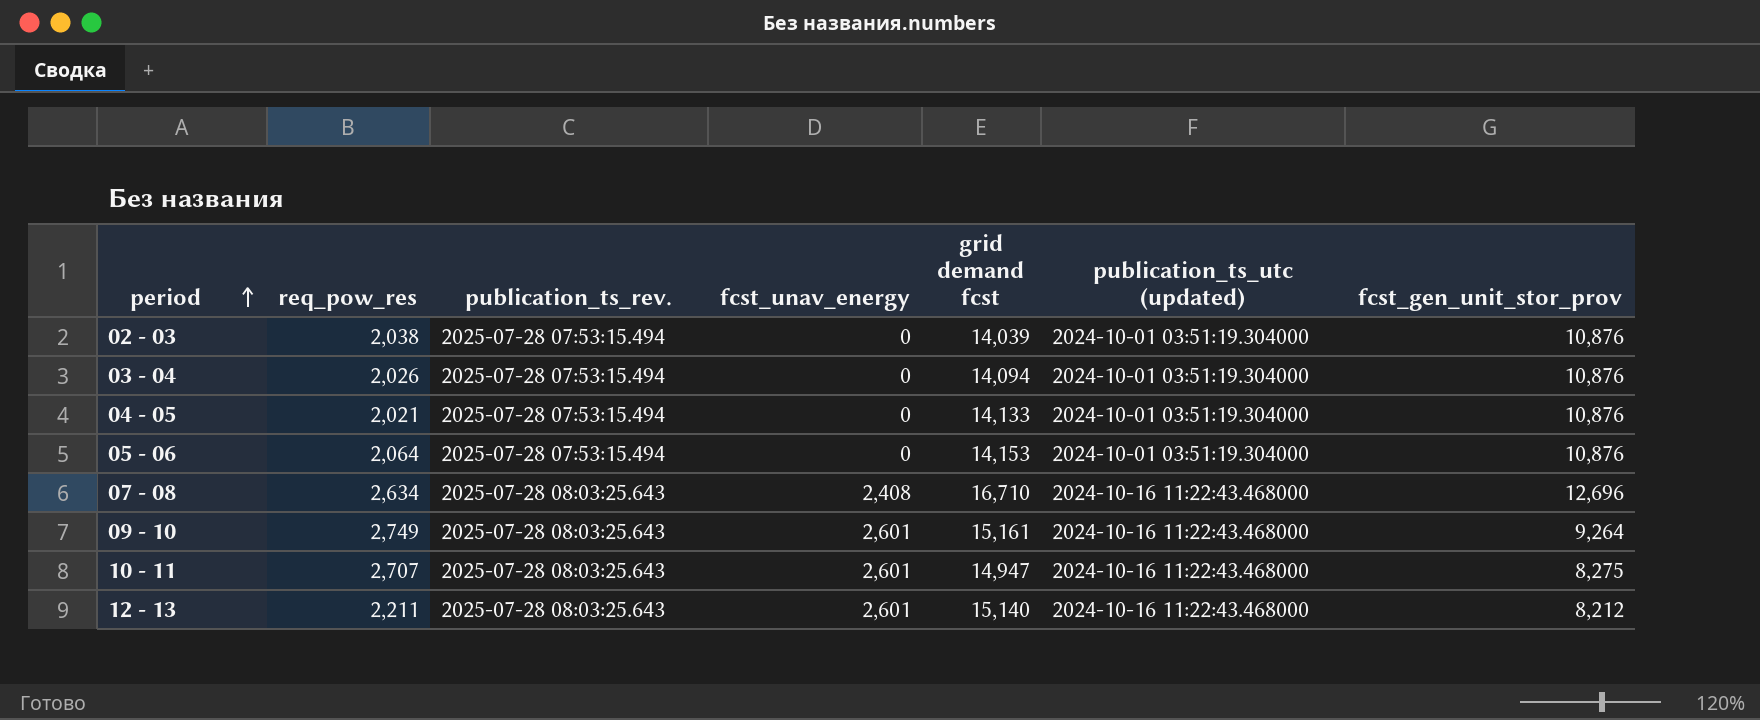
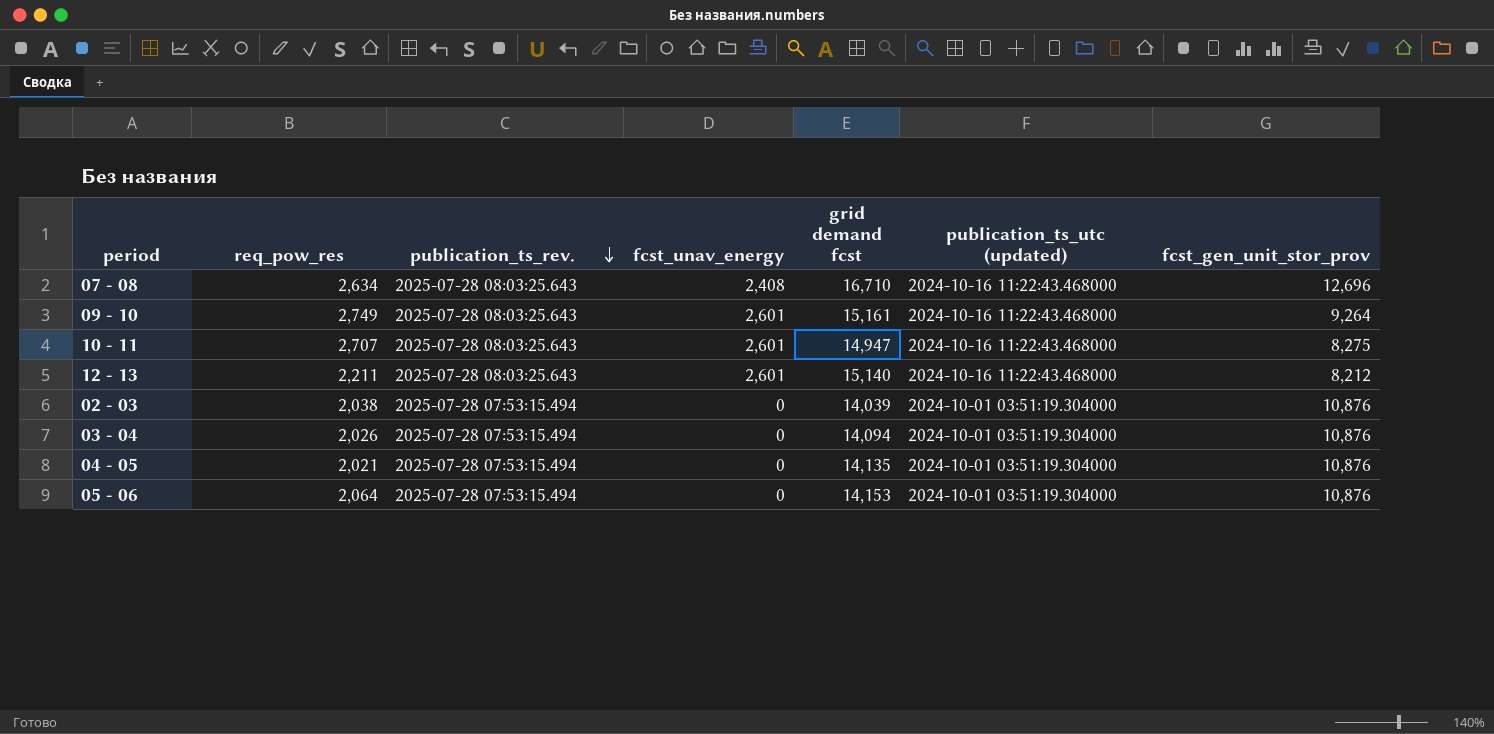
row order: period ascending -> publication_ts_rev. descending
04 - 05 | grid demand fcst: 14,133 -> 14,135

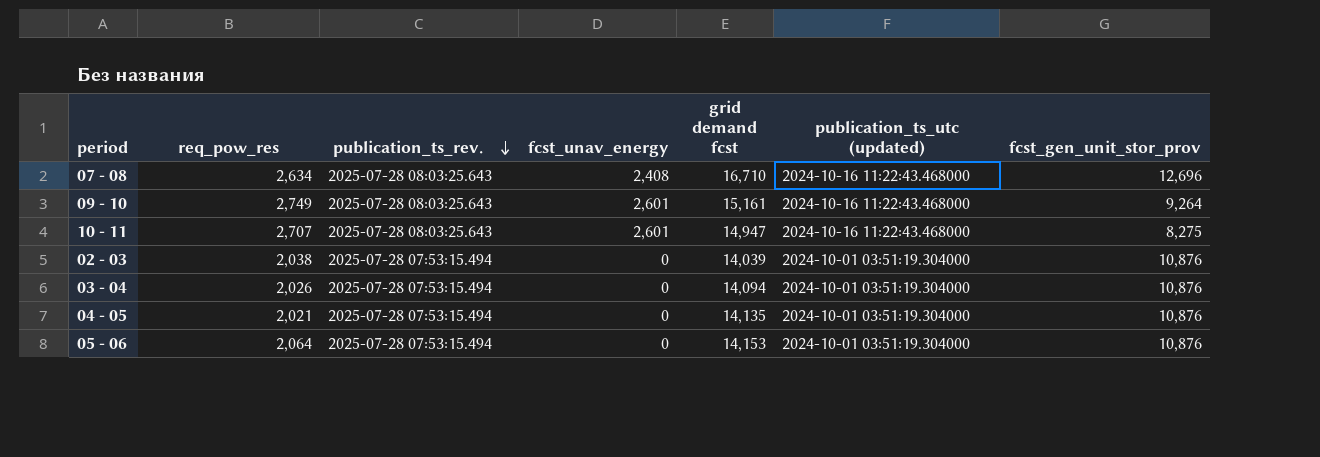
row 12 - 13: 2,211 | 2025-07-28 08:03:25.643 | 2,601 | 15,140 | 2024-10-16 11:22:43.468000 | 8,212 -> none

